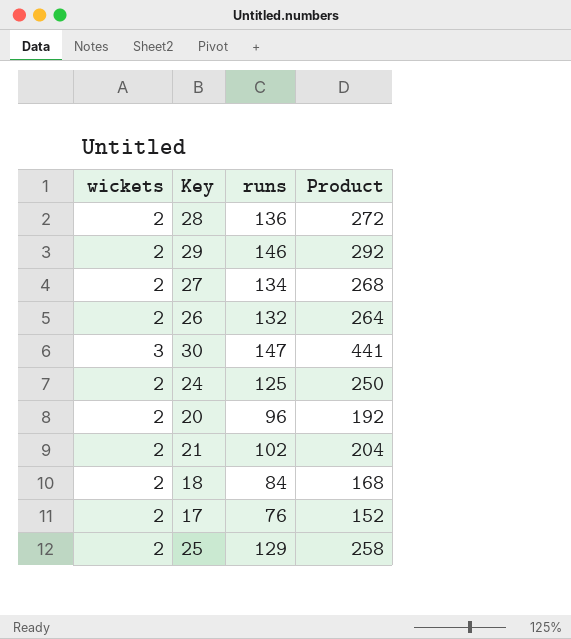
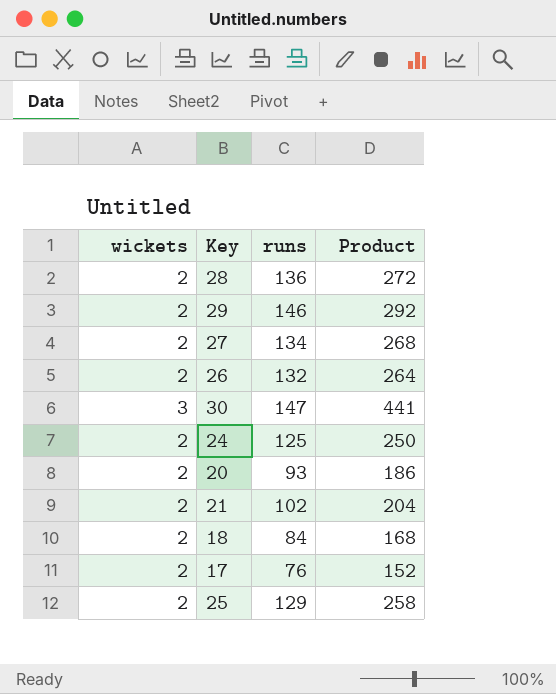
20 | runs: 96 -> 93
20 | Product: 192 -> 186

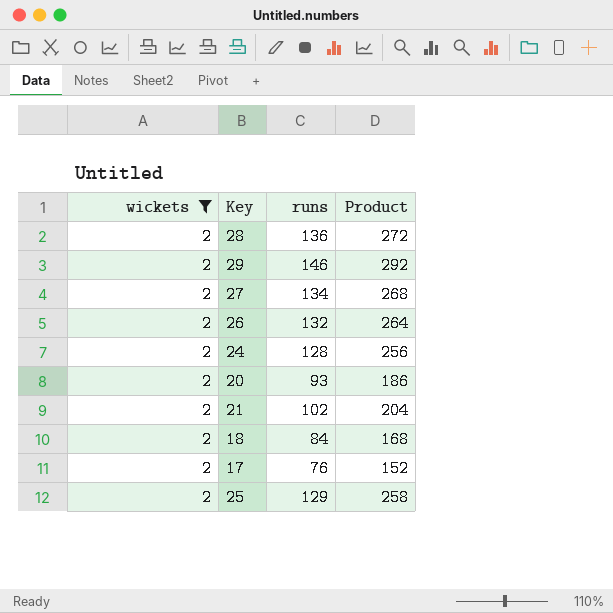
filter: none -> wickets = 2
24 | runs: 125 -> 128
24 | Product: 250 -> 256

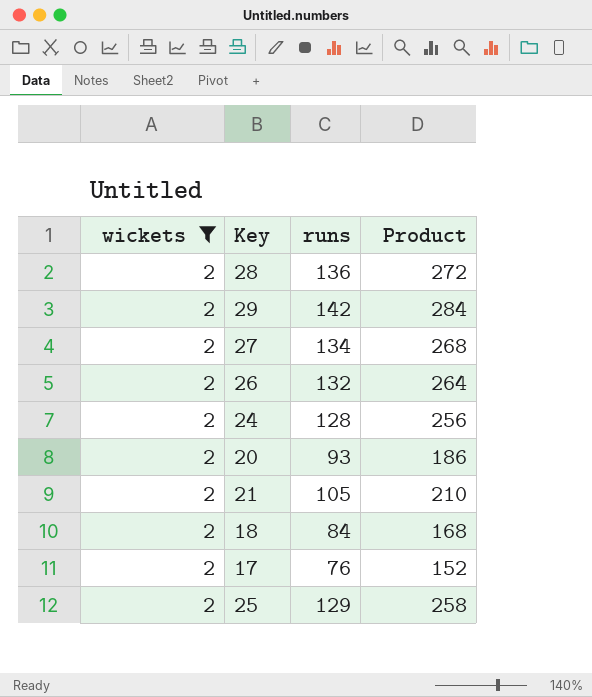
29 | runs: 146 -> 142
29 | Product: 292 -> 284
21 | runs: 102 -> 105
21 | Product: 204 -> 210

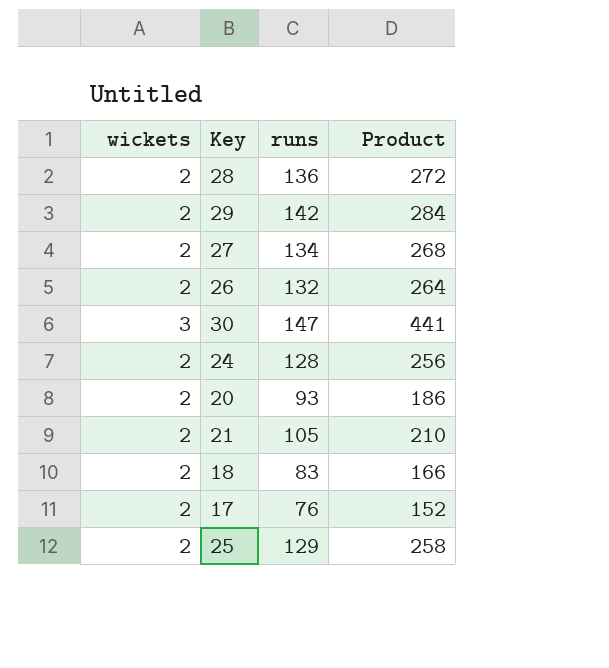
filter: wickets = 2 -> none
18 | runs: 84 -> 83
18 | Product: 168 -> 166

